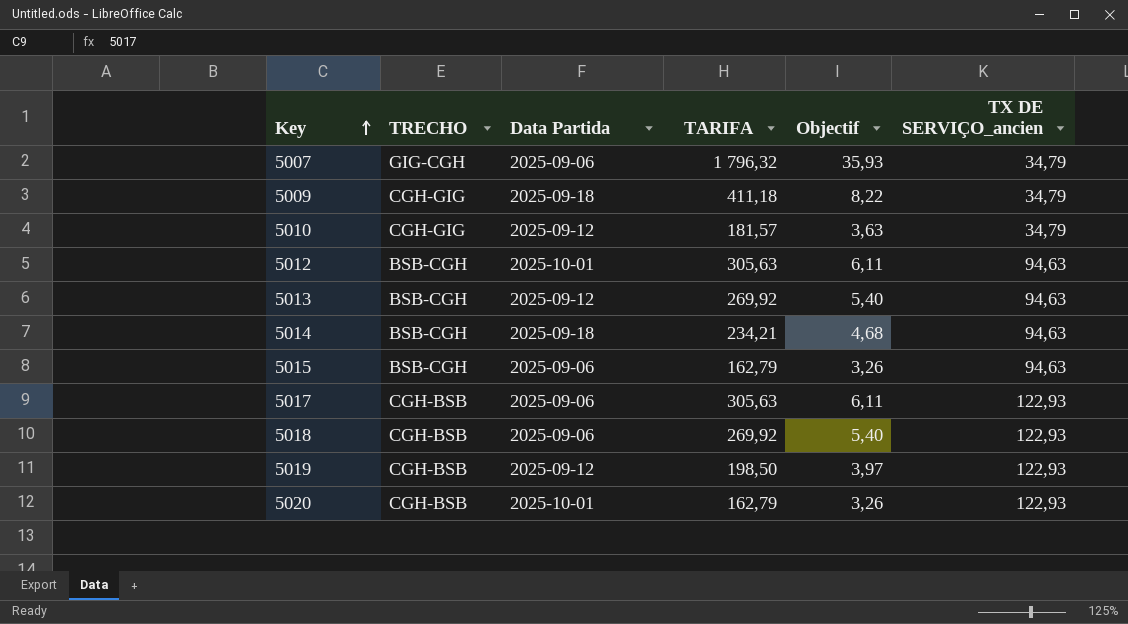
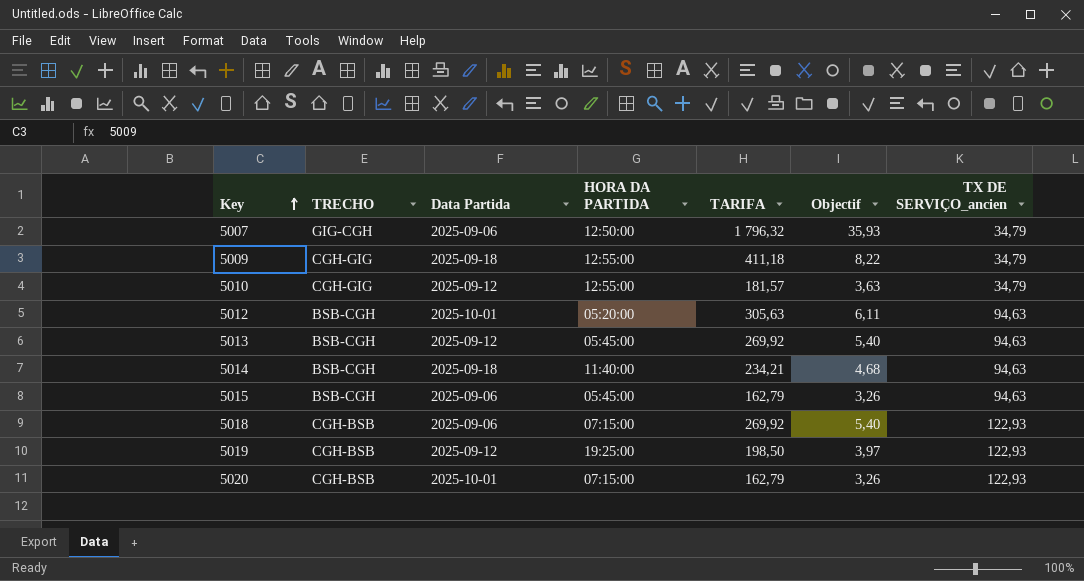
column HORA DA PARTIDA | position: none -> 4
row 5017: CGH-BSB | 2025-09-06 | 305,63 | 6,11 | 122,93 -> none

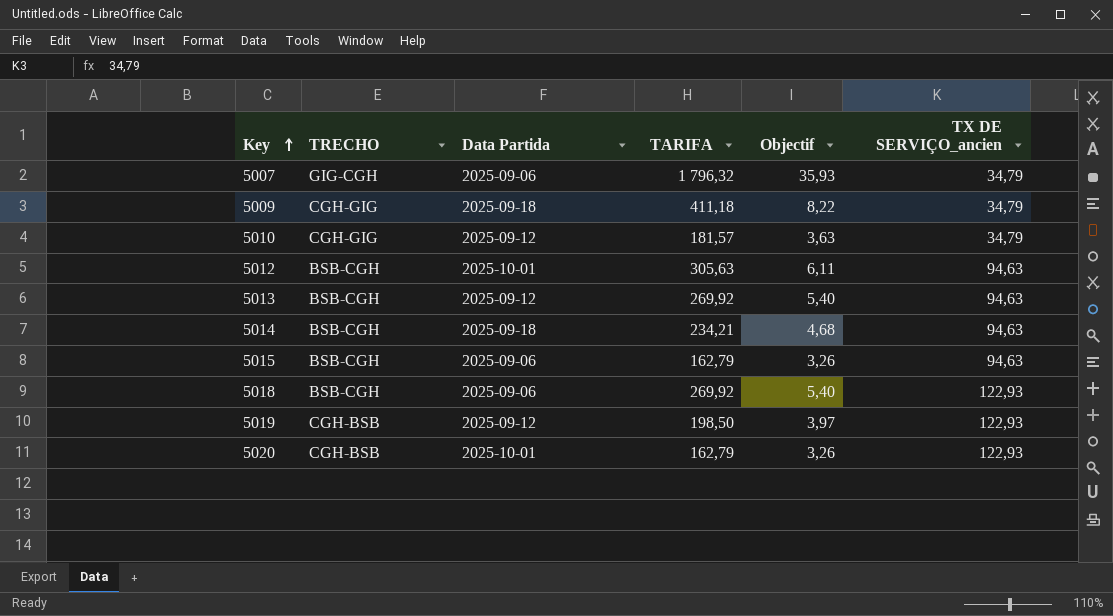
column HORA DA PARTIDA | position: 4 -> none
5018 | TRECHO: CGH-BSB -> BSB-CGH

